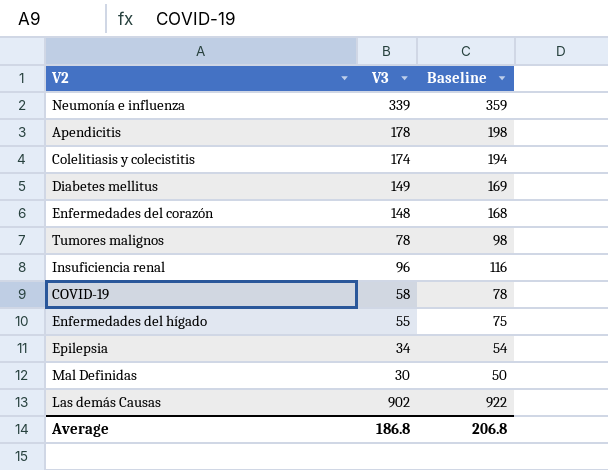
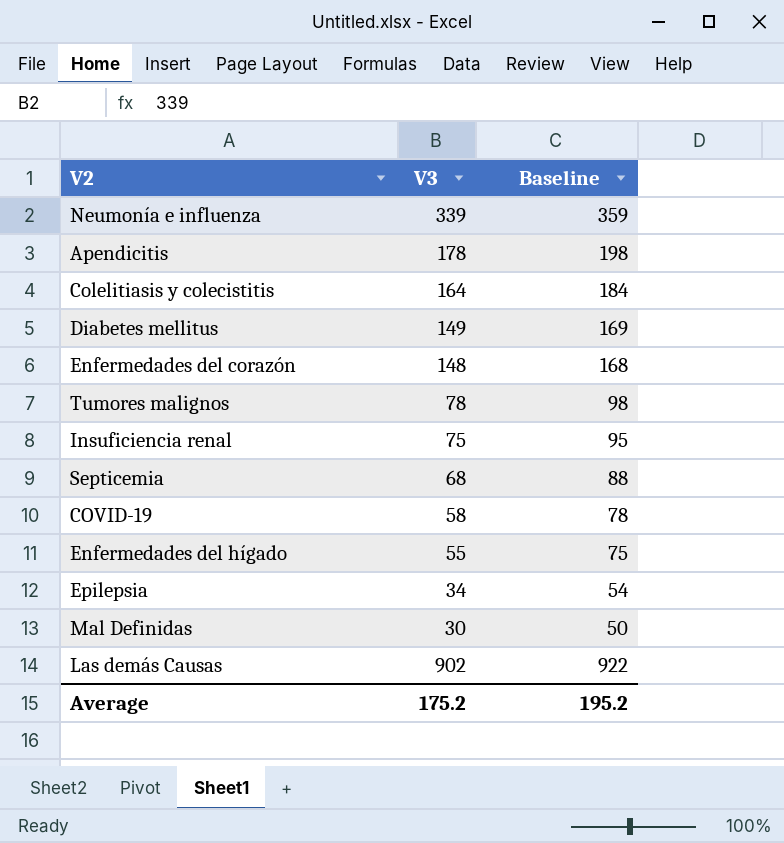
Colelitiasis y colecistitis | V3: 174 -> 164
Colelitiasis y colecistitis | Baseline: 194 -> 184
Insuficiencia renal | V3: 96 -> 75
Insuficiencia renal | Baseline: 116 -> 95
row Septicemia: none -> 68 | 88
Average | V3: 186.8 -> 175.2
Average | Baseline: 206.8 -> 195.2

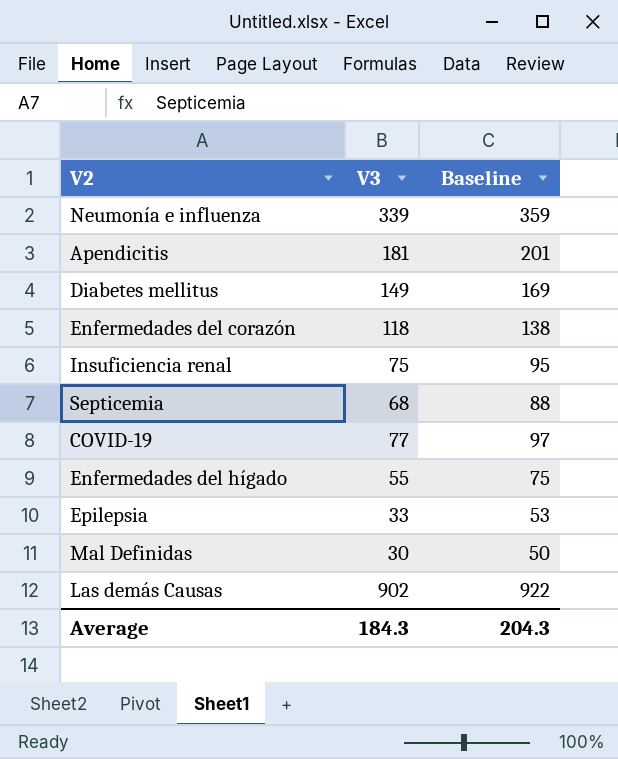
row Colelitiasis y colecistitis: 164 | 184 -> none
row Tumores malignos: 78 | 98 -> none
Apendicitis | V3: 178 -> 181
Apendicitis | Baseline: 198 -> 201
Enfermedades del corazón | V3: 148 -> 118
Enfermedades del corazón | Baseline: 168 -> 138
COVID-19 | V3: 58 -> 77
COVID-19 | Baseline: 78 -> 97
Epilepsia | V3: 34 -> 33
Epilepsia | Baseline: 54 -> 53
Average | V3: 175.2 -> 184.3
Average | Baseline: 195.2 -> 204.3

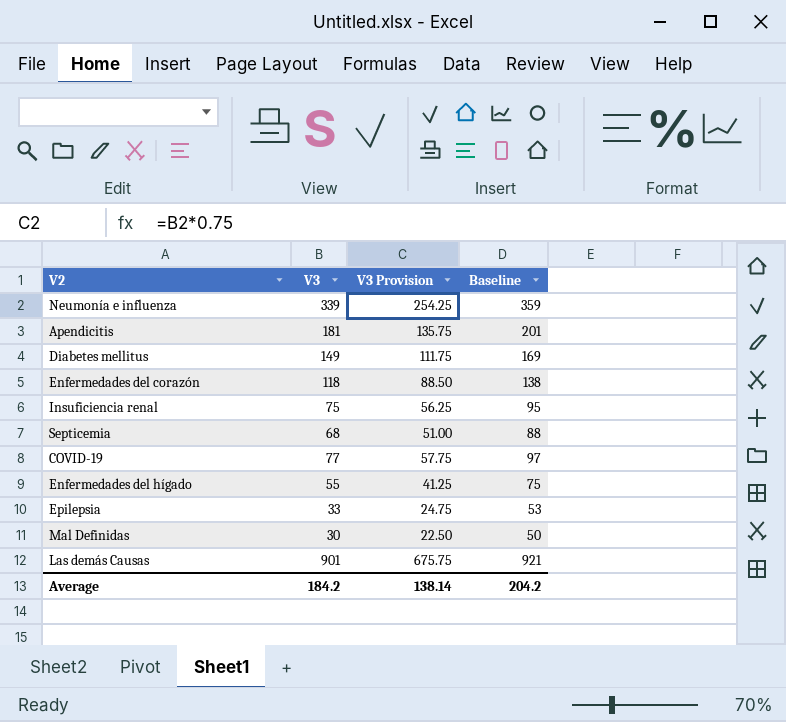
column V3 Provision | formula: none -> [V3] * 0.75
Las demás Causas | V3: 902 -> 901
Las demás Causas | Baseline: 922 -> 921
Average | V3: 184.3 -> 184.2
Average | Baseline: 204.3 -> 204.2

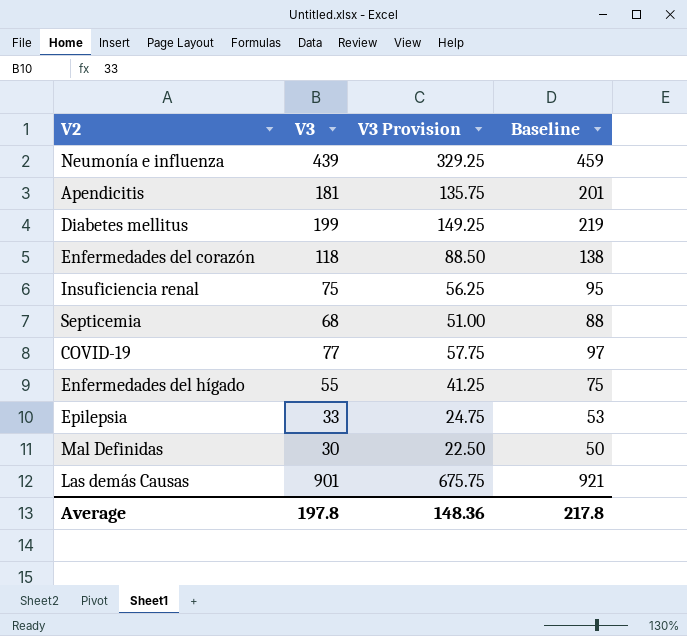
Neumonía e influenza | V3: 339 -> 439
Neumonía e influenza | V3 Provision: 254.25 -> 329.25
Neumonía e influenza | Baseline: 359 -> 459
Diabetes mellitus | V3: 149 -> 199
Diabetes mellitus | V3 Provision: 111.75 -> 149.25
Diabetes mellitus | Baseline: 169 -> 219
Average | V3: 184.2 -> 197.8
Average | V3 Provision: 138.14 -> 148.36
Average | Baseline: 204.2 -> 217.8

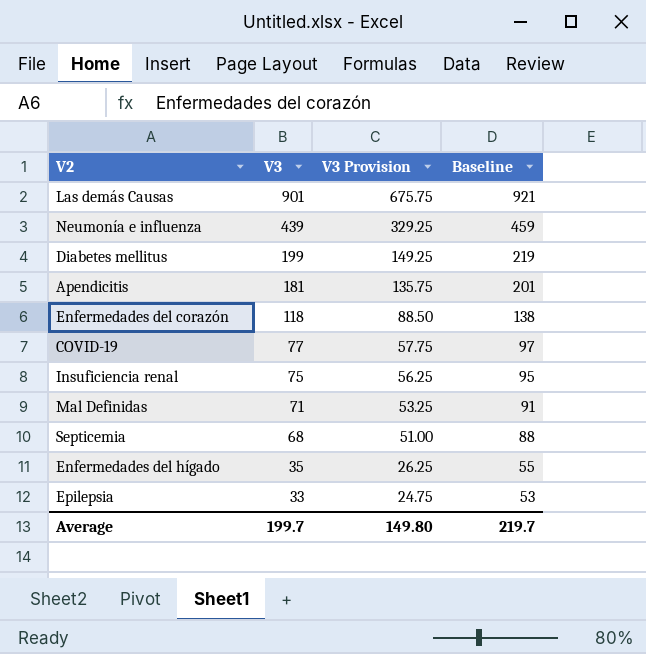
row order: none -> V3 descending
Mal Definidas | V3: 30 -> 71
Mal Definidas | V3 Provision: 22.50 -> 53.25
Mal Definidas | Baseline: 50 -> 91
Enfermedades del hígado | V3: 55 -> 35
Enfermedades del hígado | V3 Provision: 41.25 -> 26.25
Enfermedades del hígado | Baseline: 75 -> 55
Average | V3: 197.8 -> 199.7
Average | V3 Provision: 148.36 -> 149.80
Average | Baseline: 217.8 -> 219.7

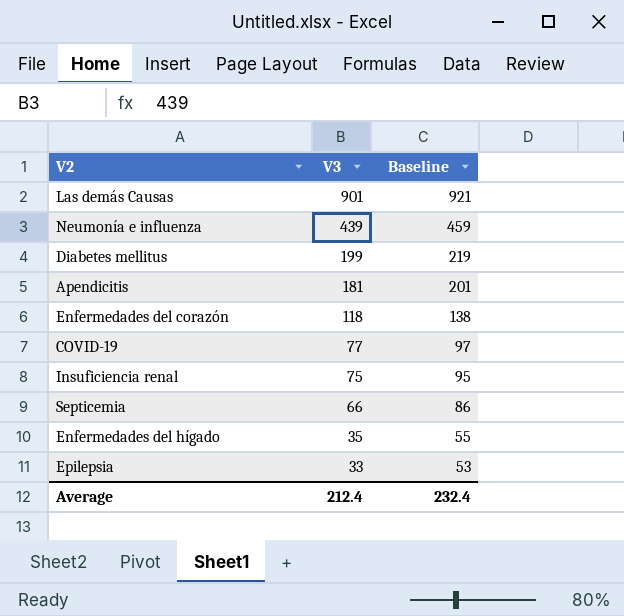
column V3 Provision | formula: [V3] * 0.75 -> none
row Mal Definidas: 71 | 53.25 | 91 -> none
Septicemia | V3: 68 -> 66
Septicemia | Baseline: 88 -> 86
Average | V3: 199.7 -> 212.4
Average | Baseline: 219.7 -> 232.4

